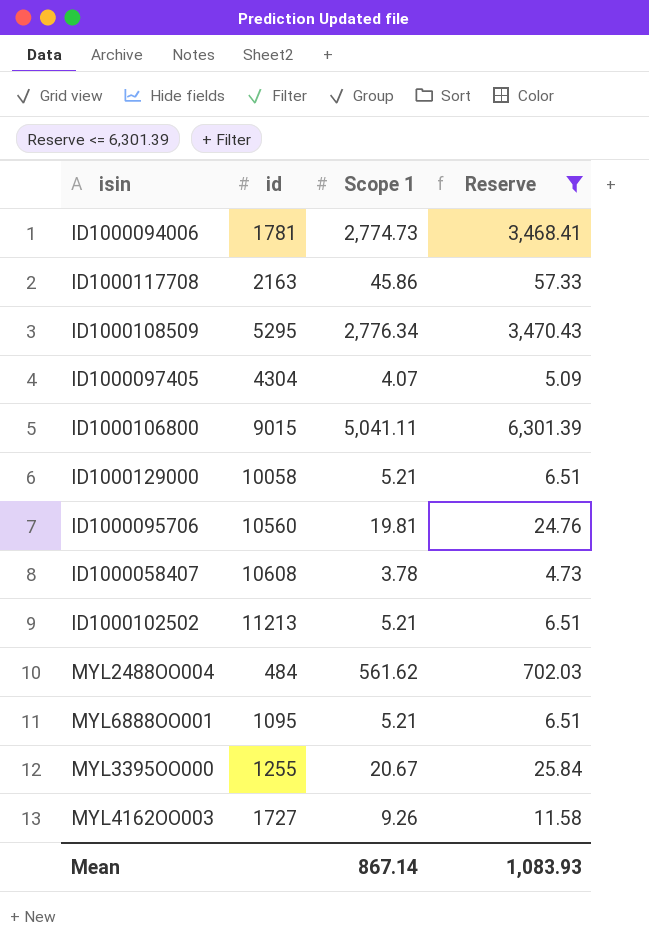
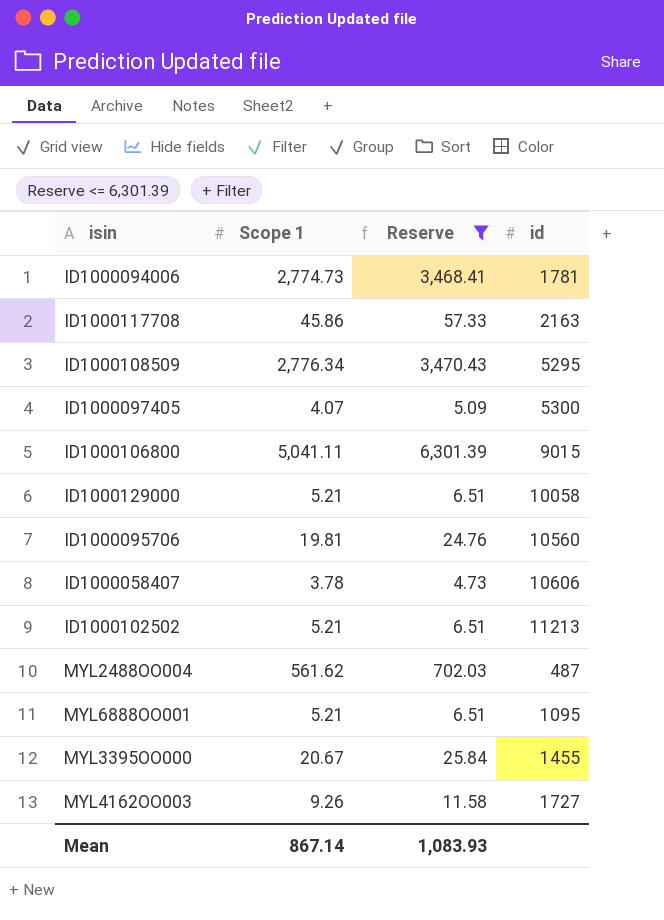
column id | position: 2 -> 4
ID1000097405 | id: 4304 -> 5300
ID1000058407 | id: 10608 -> 10606
MYL2488OO004 | id: 484 -> 487
MYL3395OO000 | id: 1255 -> 1455

